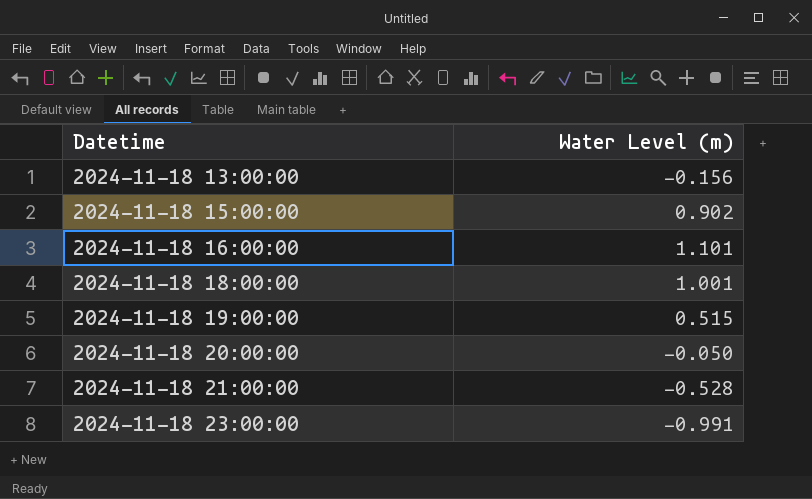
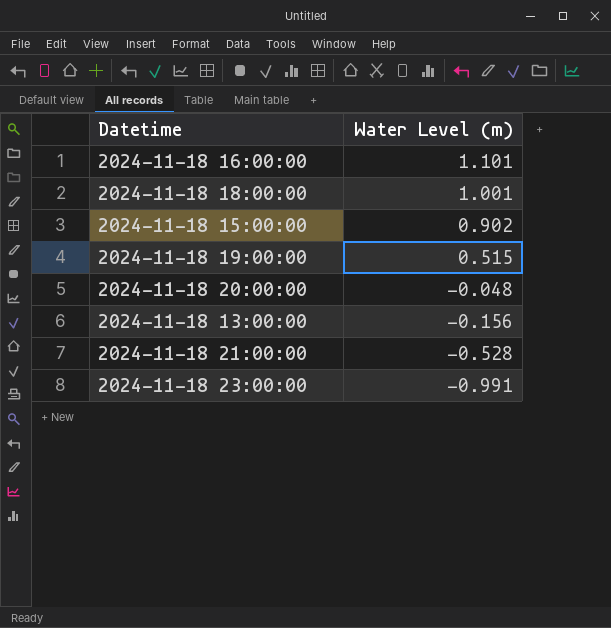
row order: Datetime ascending -> Water Level (m) descending
2024-11-18 20:00:00 | Water Level (m): -0.050 -> -0.048

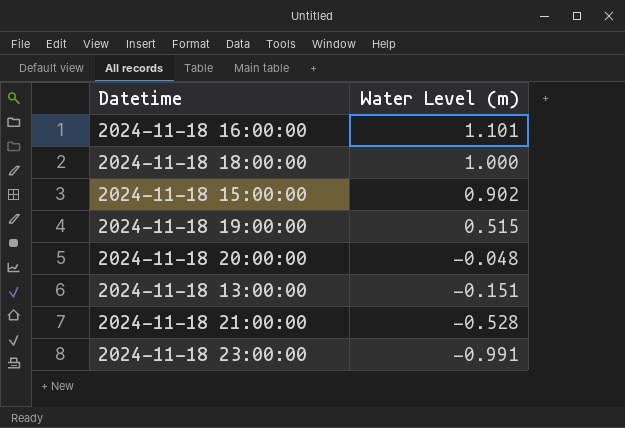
2024-11-18 18:00:00 | Water Level (m): 1.001 -> 1.000
2024-11-18 13:00:00 | Water Level (m): -0.156 -> -0.151

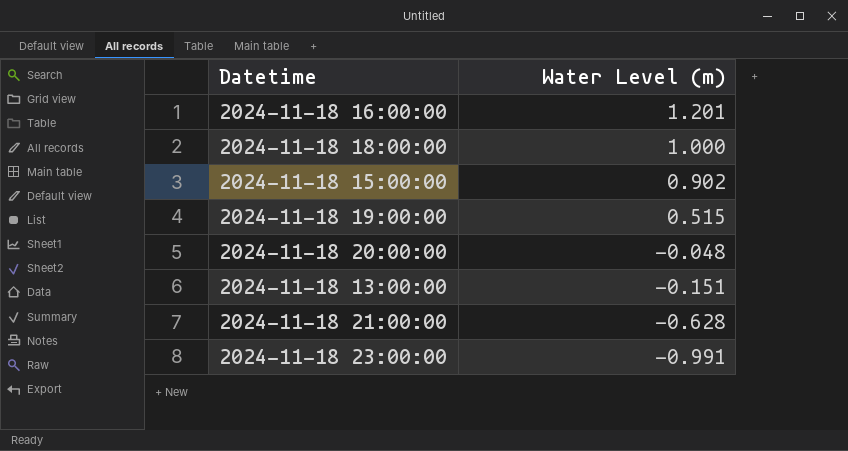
2024-11-18 16:00:00 | Water Level (m): 1.101 -> 1.201
2024-11-18 21:00:00 | Water Level (m): -0.528 -> -0.628

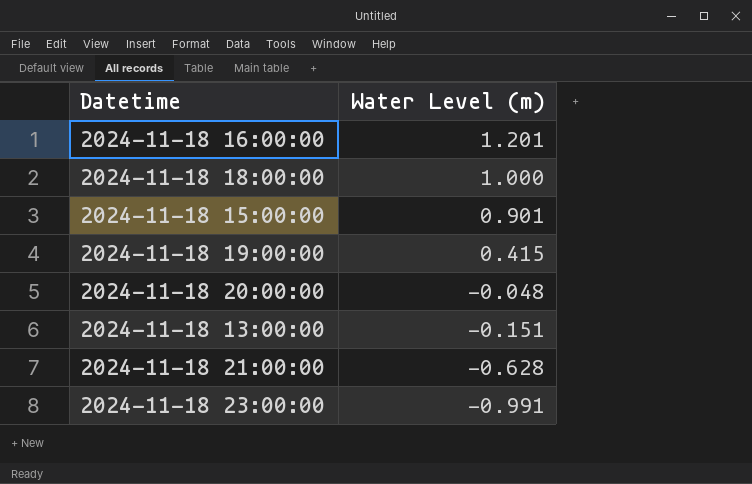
2024-11-18 15:00:00 | Water Level (m): 0.902 -> 0.901
2024-11-18 19:00:00 | Water Level (m): 0.515 -> 0.415

